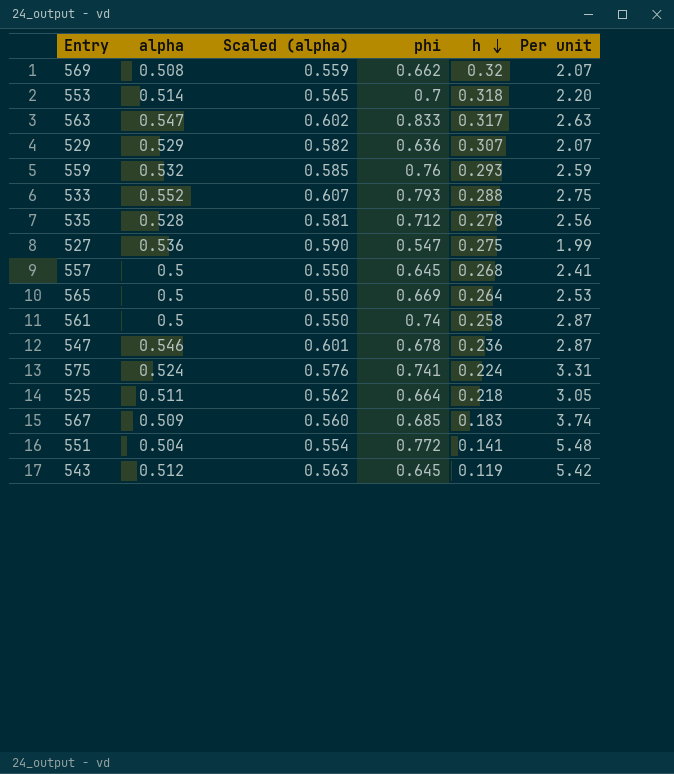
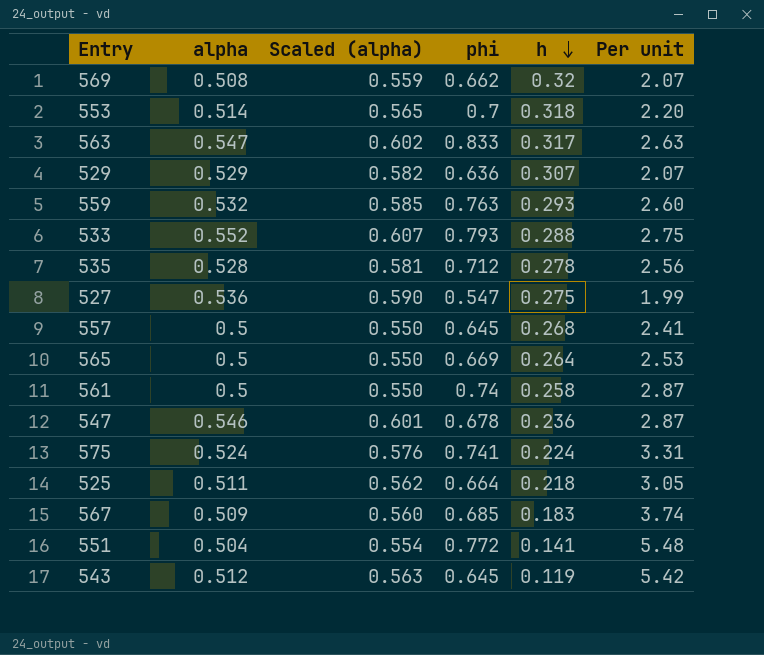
559 | phi: 0.76 -> 0.763
559 | Per unit: 2.59 -> 2.60

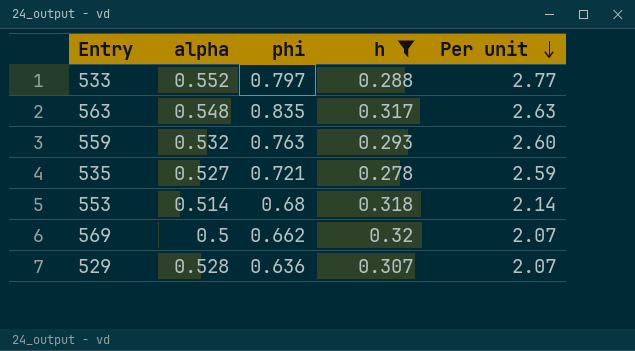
filter: none -> h >= 0.278
row order: h descending -> Per unit descending
column Scaled (alpha) | formula: [alpha] * 1.1 -> none
533 | phi: 0.793 -> 0.797
533 | Per unit: 2.75 -> 2.77
563 | alpha: 0.547 -> 0.548
563 | phi: 0.833 -> 0.835
535 | alpha: 0.528 -> 0.527
535 | phi: 0.712 -> 0.721
535 | Per unit: 2.56 -> 2.59
553 | phi: 0.7 -> 0.68
553 | Per unit: 2.20 -> 2.14
569 | alpha: 0.508 -> 0.5
529 | alpha: 0.529 -> 0.528

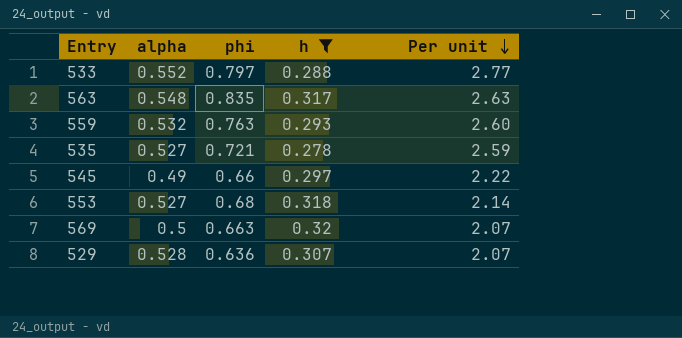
row 545: none -> 0.49 | 0.66 | 0.297 | 2.22
553 | alpha: 0.514 -> 0.527
569 | phi: 0.662 -> 0.663

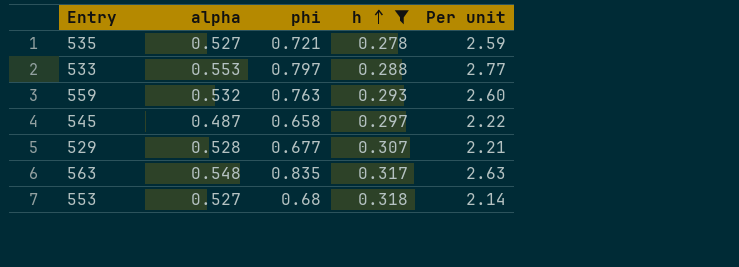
row order: Per unit descending -> h ascending
row 569: 0.5 | 0.663 | 0.32 | 2.07 -> none
533 | alpha: 0.552 -> 0.553
545 | alpha: 0.49 -> 0.487
545 | phi: 0.66 -> 0.658
529 | phi: 0.636 -> 0.677
529 | Per unit: 2.07 -> 2.21

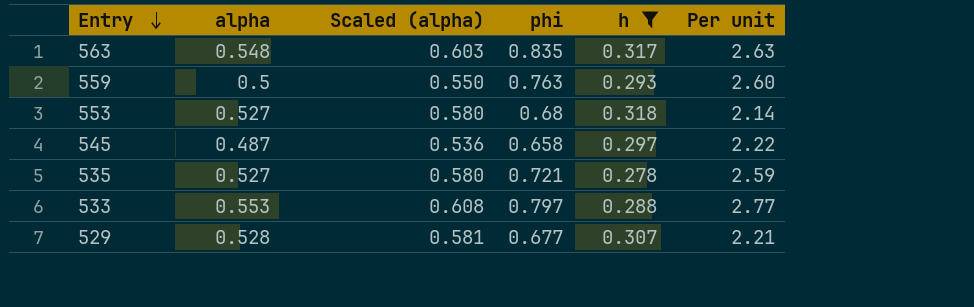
row order: h ascending -> Entry descending
column Scaled (alpha) | formula: none -> [alpha] * 1.1
559 | alpha: 0.532 -> 0.5

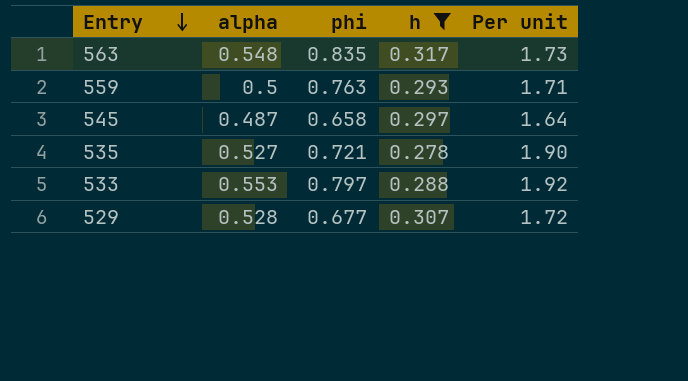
column Scaled (alpha) | formula: [alpha] * 1.1 -> none
column Per unit | formula: [phi] / [h] -> [alpha] / [h]
row 553: 0.527 | 0.580 | 0.68 | 0.318 | 2.14 -> none

